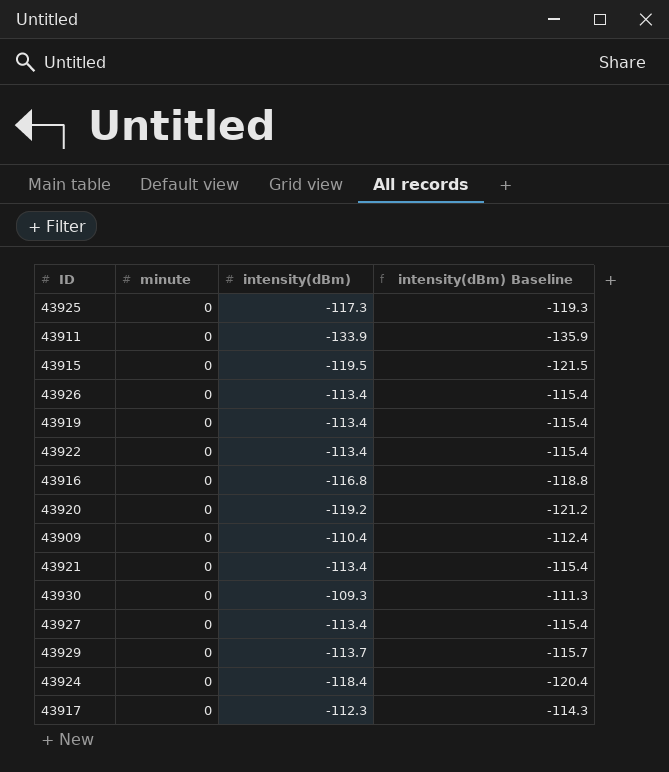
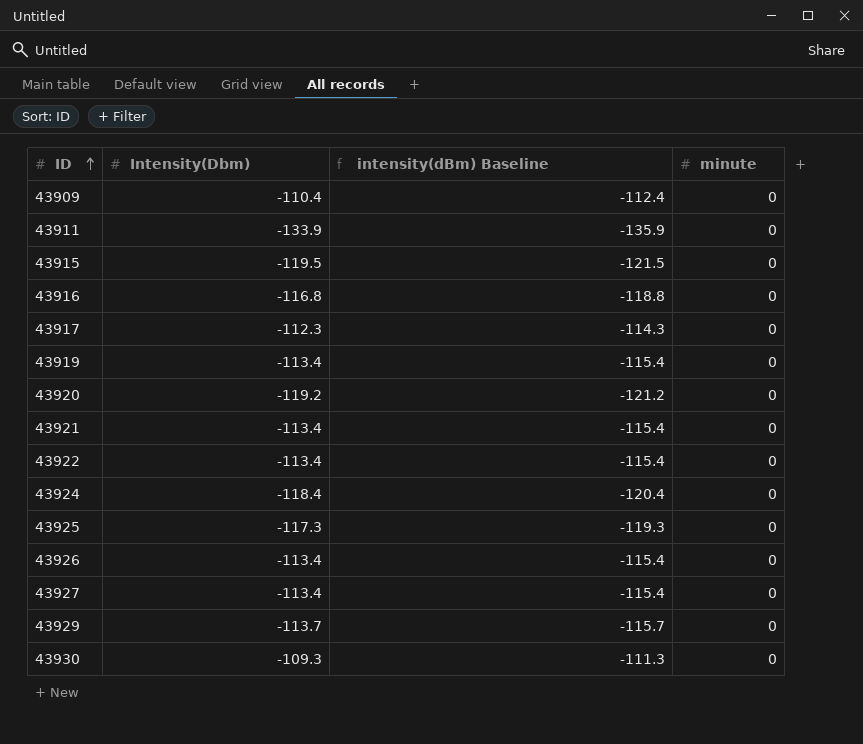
row order: none -> ID ascending
column name: intensity(dBm) -> Intensity(Dbm)
column minute | position: 2 -> 4

